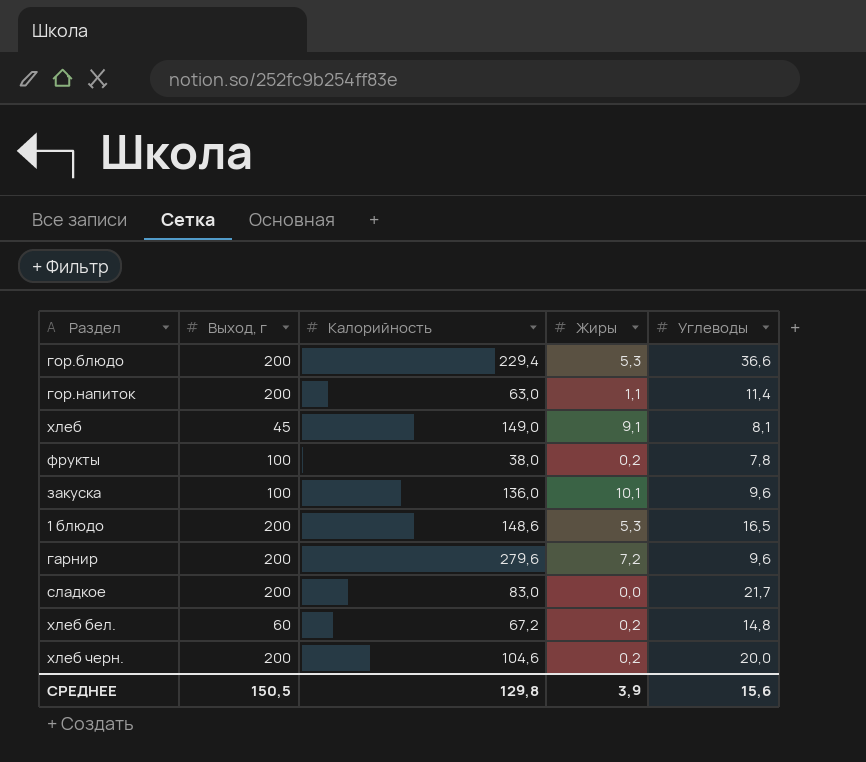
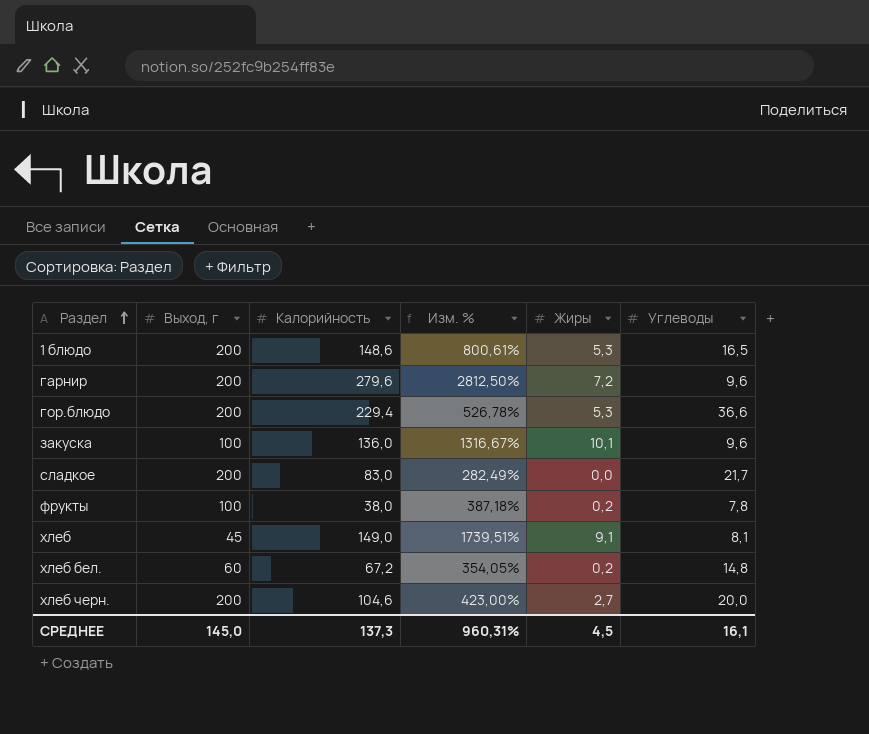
row order: none -> Раздел ascending
column Изм. % | formula: none -> ([Калорийность] - [Углеводы]) / [Углеводы]
row гор.напиток: 200 | 63,0 | 1,1 | 11,4 -> none
хлеб черн. | Жиры: 0,2 -> 2,7
СРЕДНЕЕ | Выход, г: 150,5 -> 145,0
СРЕДНЕЕ | Калорийность: 129,8 -> 137,3
СРЕДНЕЕ | Жиры: 3,9 -> 4,5
СРЕДНЕЕ | Углеводы: 15,6 -> 16,1

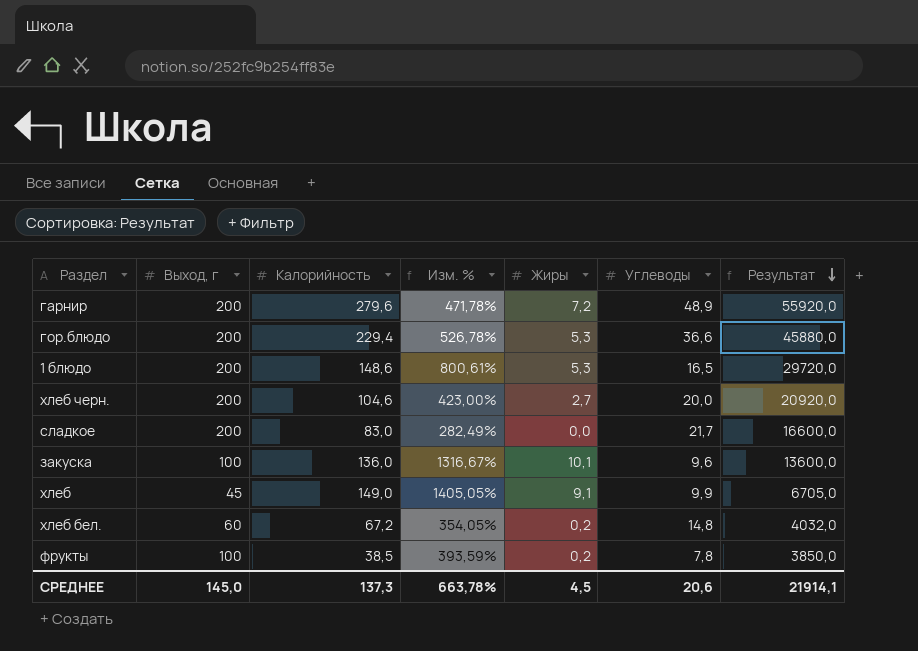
row order: Раздел ascending -> Результат descending
column Результат | formula: none -> [Выход, г] * [Калорийность]
гарнир | Изм. %: 2812,50% -> 471,78%
гарнир | Углеводы: 9,6 -> 48,9
хлеб | Изм. %: 1739,51% -> 1405,05%
хлеб | Углеводы: 8,1 -> 9,9
фрукты | Калорийность: 38,0 -> 38,5
фрукты | Изм. %: 387,18% -> 393,59%
СРЕДНЕЕ | Изм. %: 960,31% -> 663,78%
СРЕДНЕЕ | Углеводы: 16,1 -> 20,6

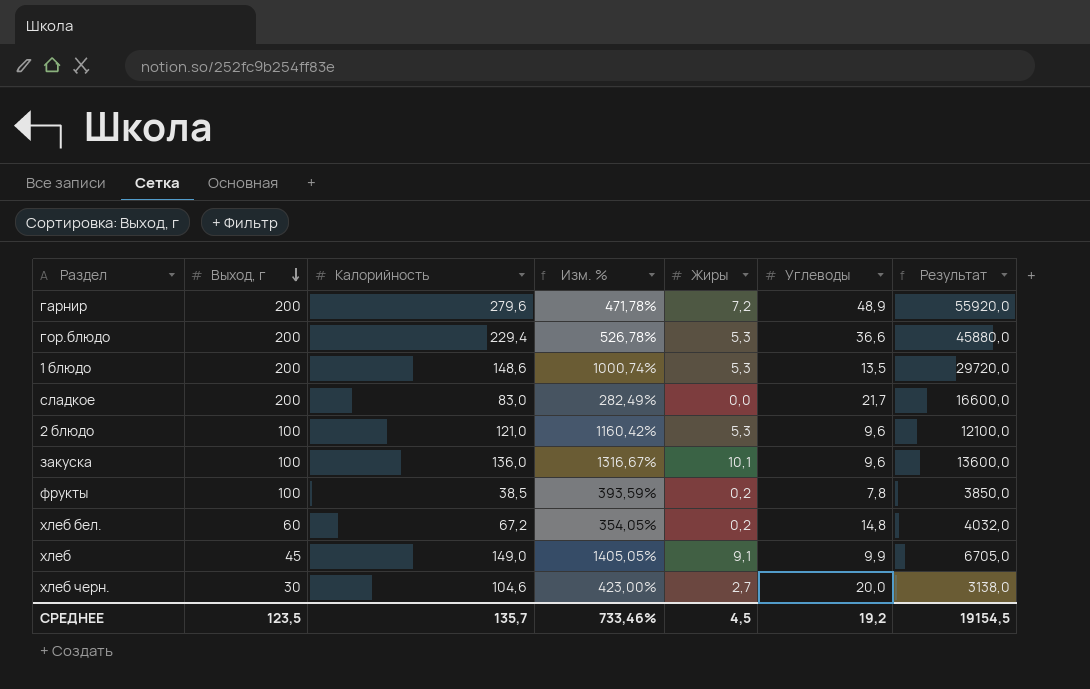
row order: Результат descending -> Выход, г descending
1 блюдо | Изм. %: 800,61% -> 1000,74%
1 блюдо | Углеводы: 16,5 -> 13,5
row 2 блюдо: none -> 100 | 121,0 | 1160,42% | 5,3 | 9,6 | 12100,0
хлеб черн. | Выход, г: 200 -> 30
хлеб черн. | Результат: 20920,0 -> 3138,0
СРЕДНЕЕ | Выход, г: 145,0 -> 123,5
СРЕДНЕЕ | Калорийность: 137,3 -> 135,7
СРЕДНЕЕ | Изм. %: 663,78% -> 733,46%
СРЕДНЕЕ | Углеводы: 20,6 -> 19,2
СРЕДНЕЕ | Результат: 21914,1 -> 19154,5

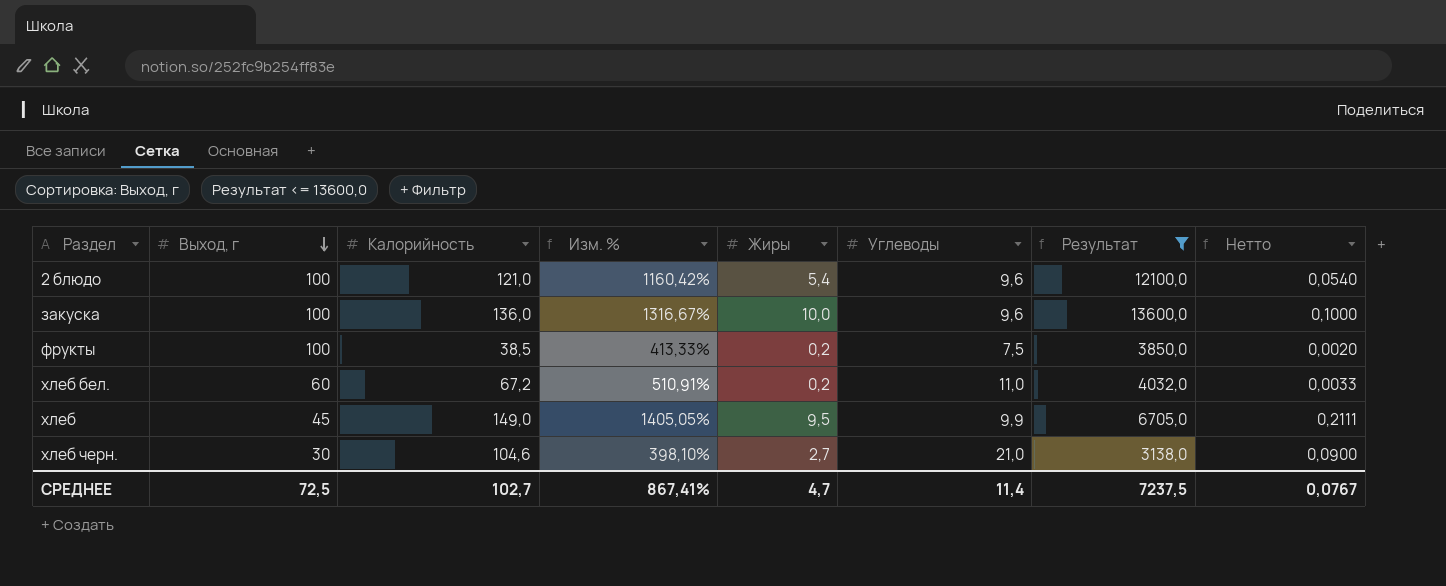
filter: none -> Результат <= 13600,0
column Нетто | formula: none -> [Жиры] / [Выход, г]
2 блюдо | Жиры: 5,3 -> 5,4
закуска | Жиры: 10,1 -> 10,0
фрукты | Изм. %: 393,59% -> 413,33%
фрукты | Углеводы: 7,8 -> 7,5
хлеб бел. | Изм. %: 354,05% -> 510,91%
хлеб бел. | Углеводы: 14,8 -> 11,0
хлеб | Жиры: 9,1 -> 9,5
хлеб черн. | Изм. %: 423,00% -> 398,10%
хлеб черн. | Углеводы: 20,0 -> 21,0
СРЕДНЕЕ | Выход, г: 123,5 -> 72,5
СРЕДНЕЕ | Калорийность: 135,7 -> 102,7
СРЕДНЕЕ | Изм. %: 733,46% -> 867,41%
СРЕДНЕЕ | Жиры: 4,5 -> 4,7
СРЕДНЕЕ | Углеводы: 19,2 -> 11,4
СРЕДНЕЕ | Результат: 19154,5 -> 7237,5

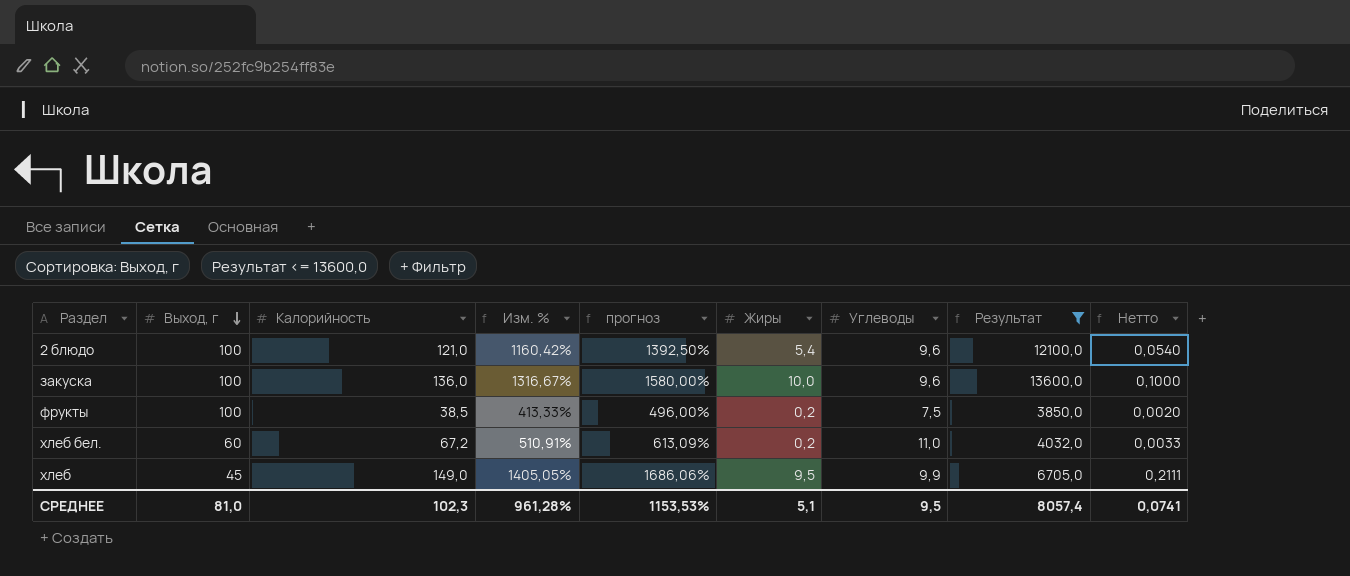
column прогноз | formula: none -> [Изм. %] * 1,2
row хлеб черн.: 30 | 104,6 | 398,10% | 2,7 | 21,0 | 3138,0 | 0,0900 -> none
СРЕДНЕЕ | Выход, г: 72,5 -> 81,0
СРЕДНЕЕ | Калорийность: 102,7 -> 102,3
СРЕДНЕЕ | Изм. %: 867,41% -> 961,28%
СРЕДНЕЕ | Жиры: 4,7 -> 5,1
СРЕДНЕЕ | Углеводы: 11,4 -> 9,5
СРЕДНЕЕ | Результат: 7237,5 -> 8057,4
СРЕДНЕЕ | Нетто: 0,0767 -> 0,0741

